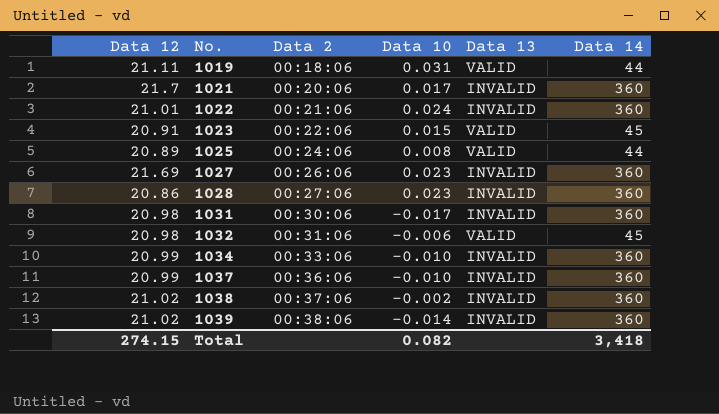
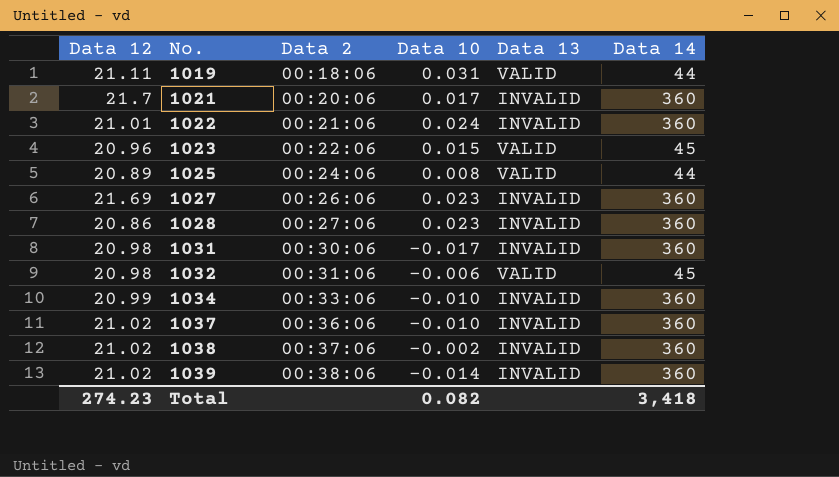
1023 | Data 12: 20.91 -> 20.96
1037 | Data 12: 20.99 -> 21.02
Total | Data 12: 274.15 -> 274.23

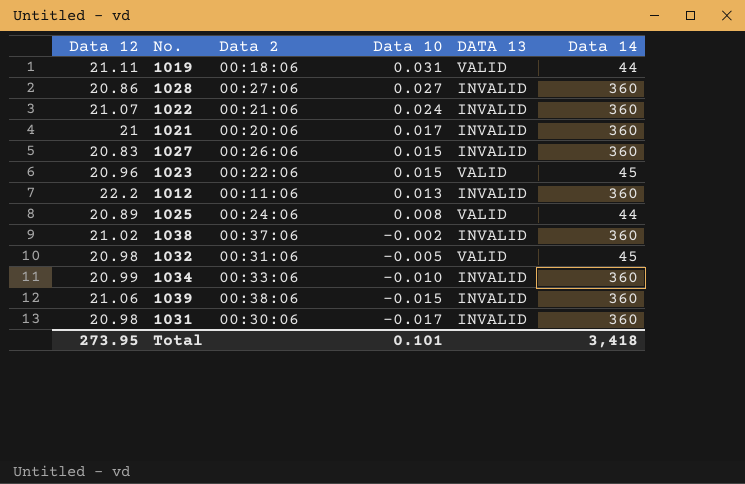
row order: No. ascending -> Data 10 descending
column name: Data 13 -> DATA 13
row 1037: 21.02 | 00:36:06 | -0.010 | INVALID | 360 -> none
1028 | Data 10: 0.023 -> 0.027
1022 | Data 12: 21.01 -> 21.07
1021 | Data 12: 21.7 -> 21
1027 | Data 12: 21.69 -> 20.83
1027 | Data 10: 0.023 -> 0.015
row 1012: none -> 22.2 | 00:11:06 | 0.013 | INVALID | 360
1032 | Data 10: -0.006 -> -0.005
1039 | Data 12: 21.02 -> 21.06
1039 | Data 10: -0.014 -> -0.015
Total | Data 12: 274.23 -> 273.95
Total | Data 10: 0.082 -> 0.101

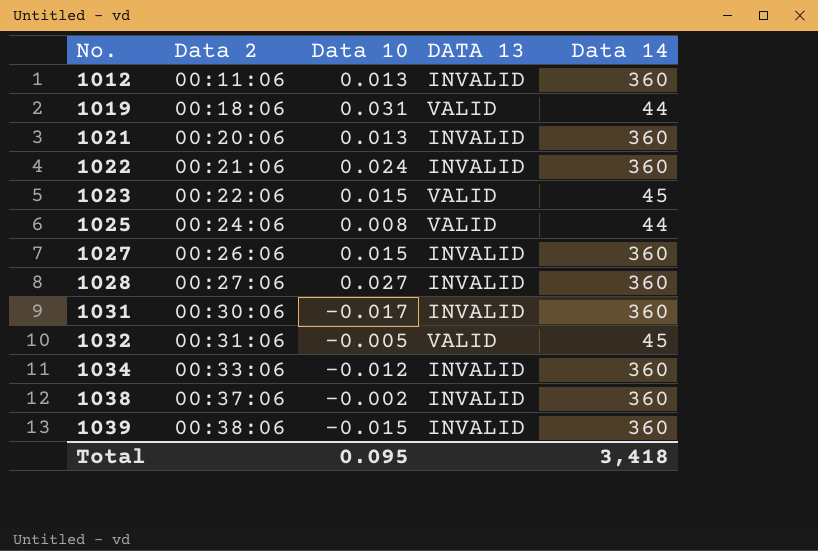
row order: Data 10 descending -> No. ascending
column Data 12 | position: 1 -> none
1021 | Data 10: 0.017 -> 0.013
1034 | Data 10: -0.010 -> -0.012
Total | Data 10: 0.101 -> 0.095

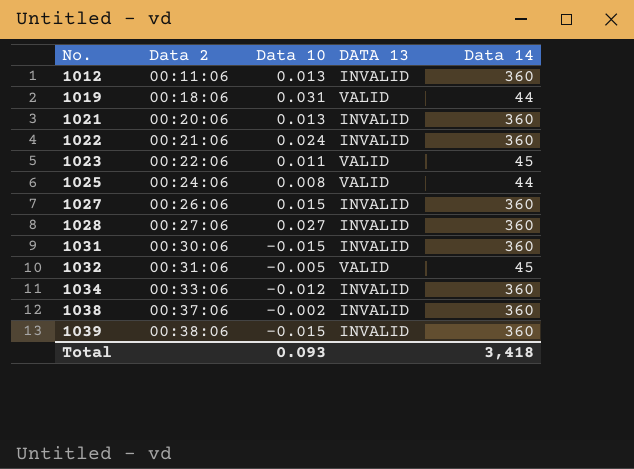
1023 | Data 10: 0.015 -> 0.011
1031 | Data 10: -0.017 -> -0.015
Total | Data 10: 0.095 -> 0.093

